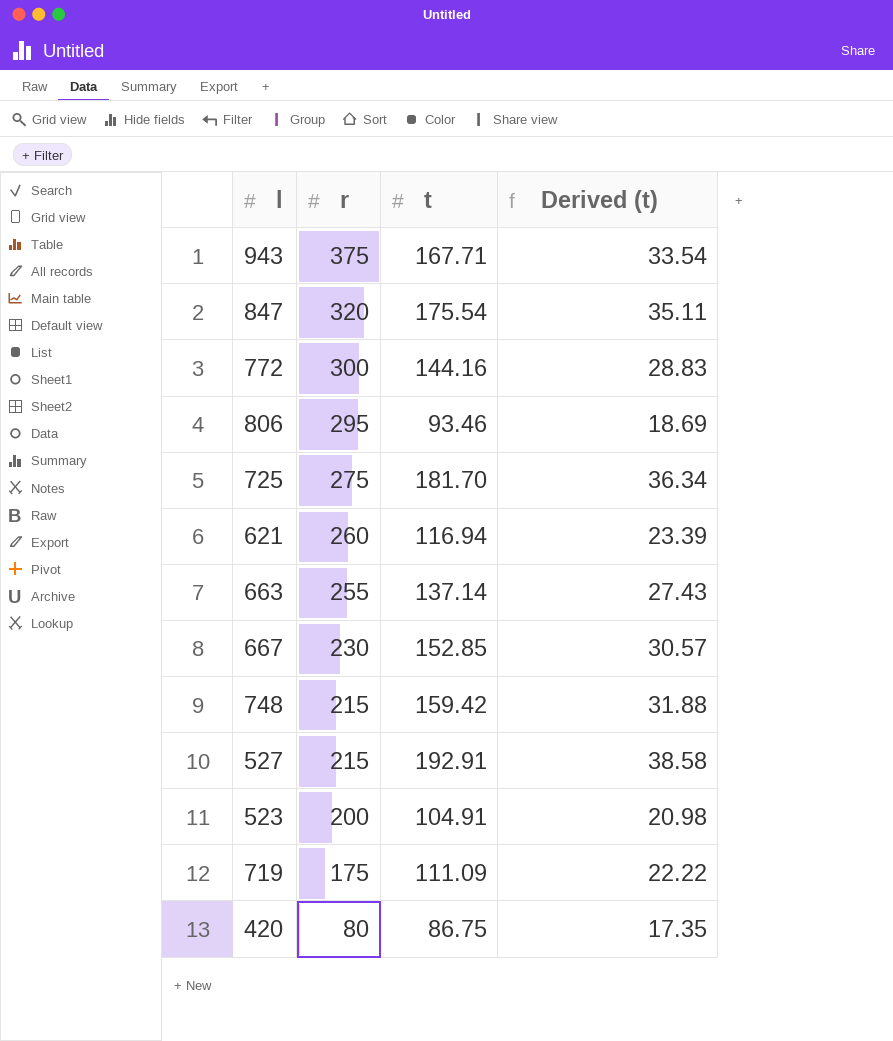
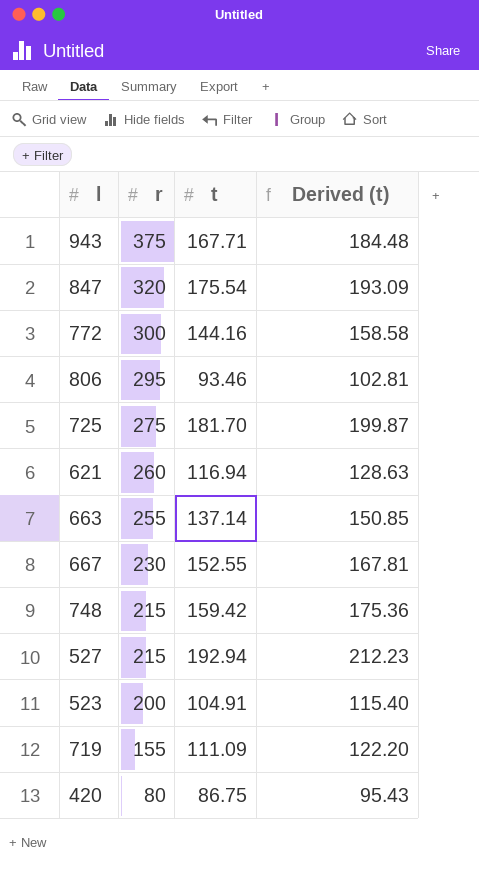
column Derived (t) | formula: [t] * 0.2 -> [t] * 1.1
667 | t: 152.85 -> 152.55
527 | t: 192.91 -> 192.94
719 | r: 175 -> 155

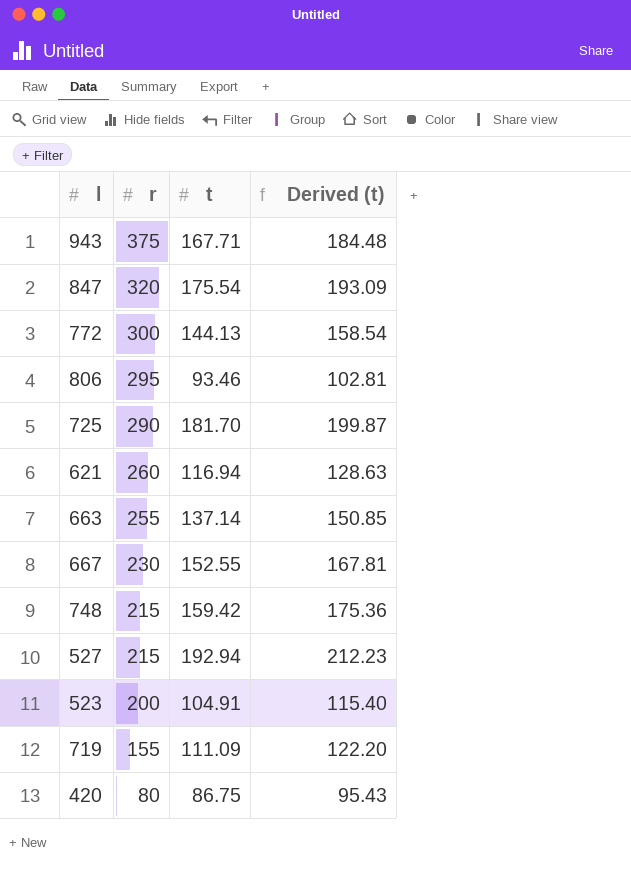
772 | t: 144.16 -> 144.13
772 | Derived (t): 158.58 -> 158.54
725 | r: 275 -> 290

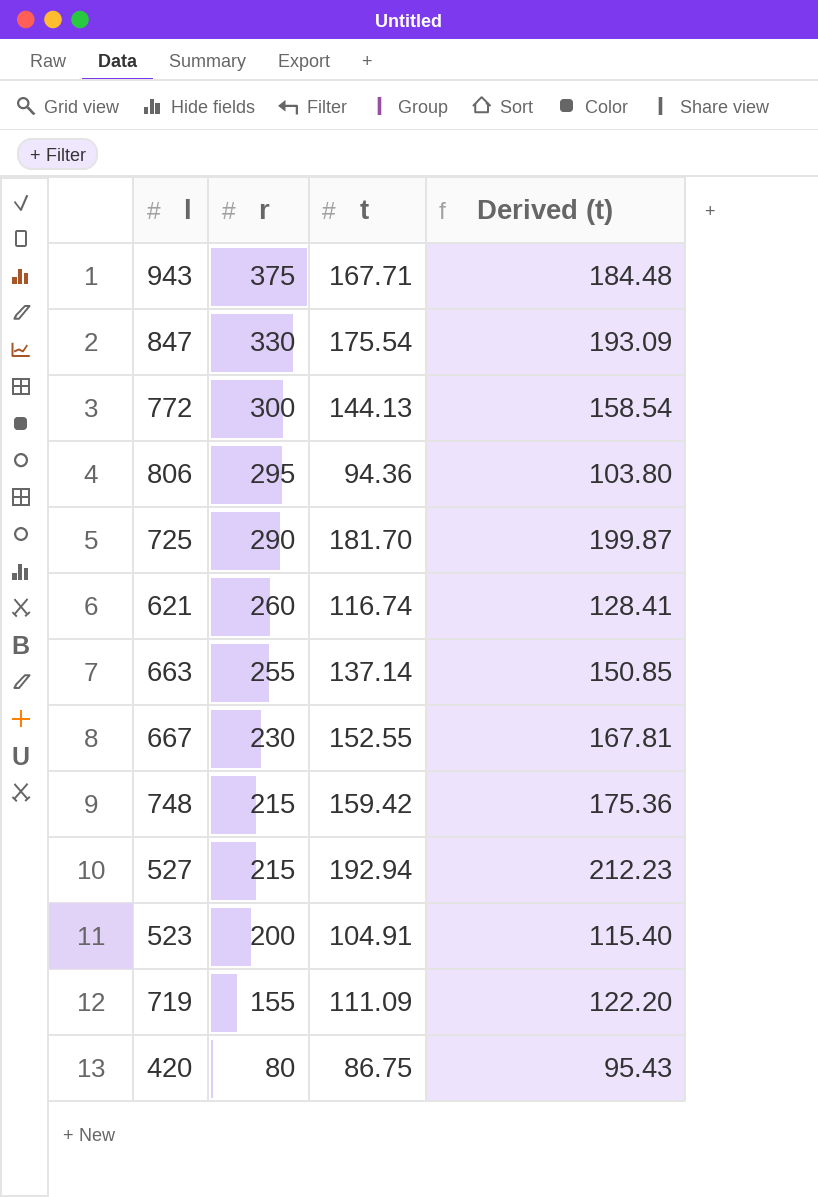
847 | r: 320 -> 330
806 | t: 93.46 -> 94.36
806 | Derived (t): 102.81 -> 103.80
621 | t: 116.94 -> 116.74
621 | Derived (t): 128.63 -> 128.41

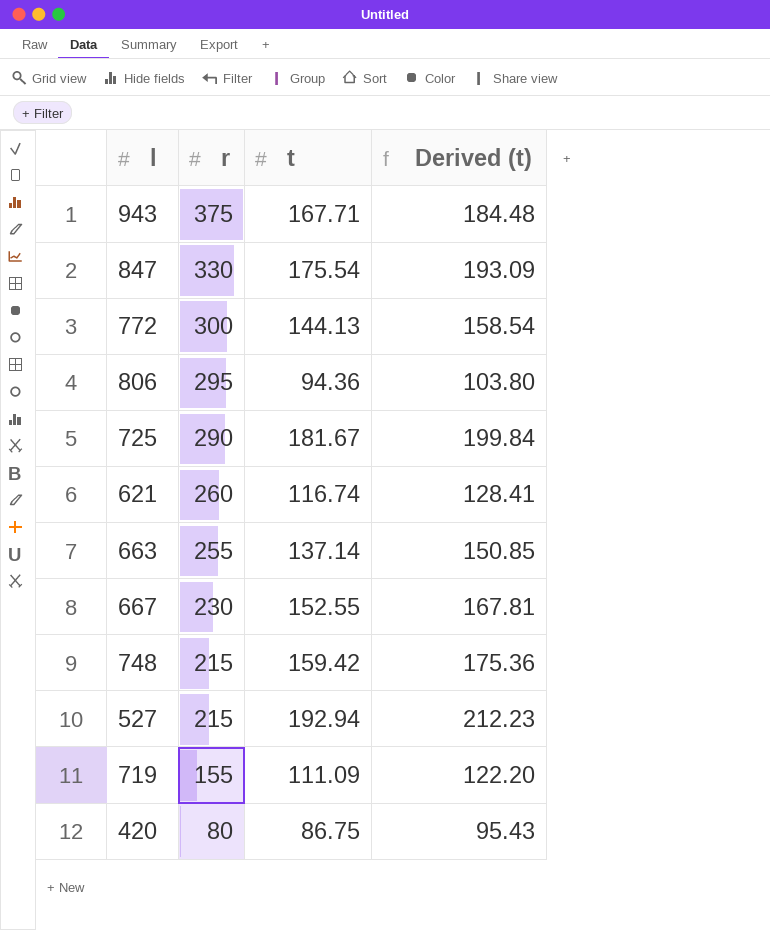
row 523: 200 | 104.91 | 115.40 -> none
725 | t: 181.70 -> 181.67
725 | Derived (t): 199.87 -> 199.84

